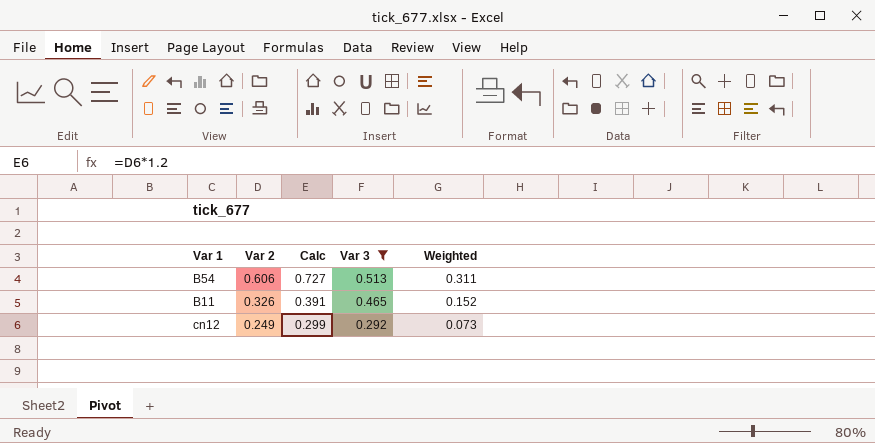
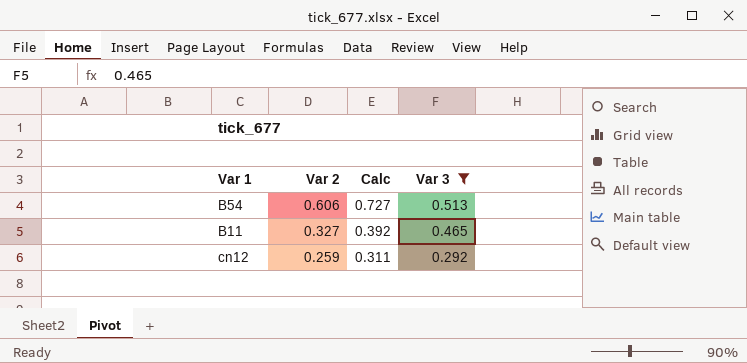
column Weighted | formula: [Var 2] * [Var 3] -> none
B11 | Var 2: 0.326 -> 0.327
B11 | Calc: 0.391 -> 0.392
cn12 | Var 2: 0.249 -> 0.259
cn12 | Calc: 0.299 -> 0.311

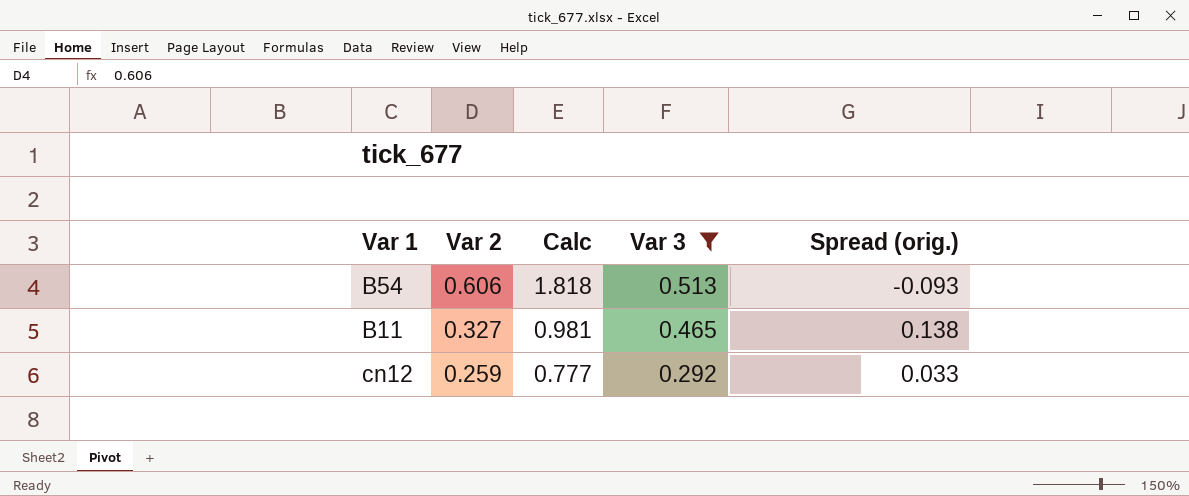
column Calc | formula: [Var 2] * 1.2 -> [Var 2] * 3
column Spread (orig.) | formula: none -> [Var 3] - [Var 2]

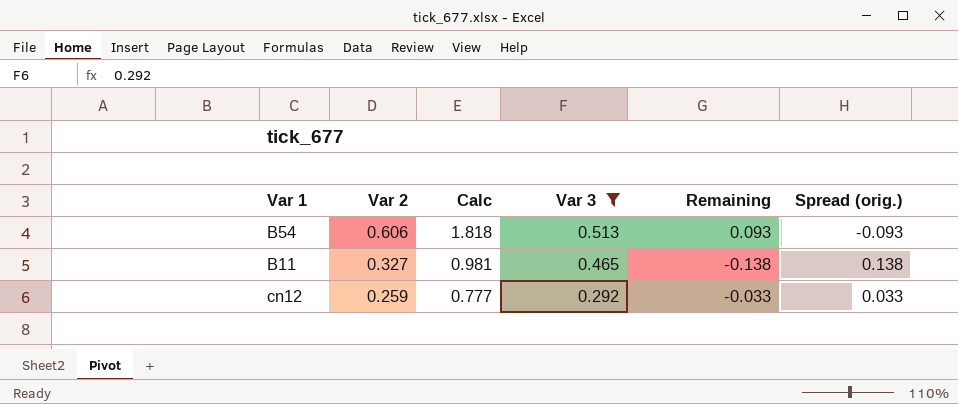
column Remaining | formula: none -> [Var 2] - [Var 3]

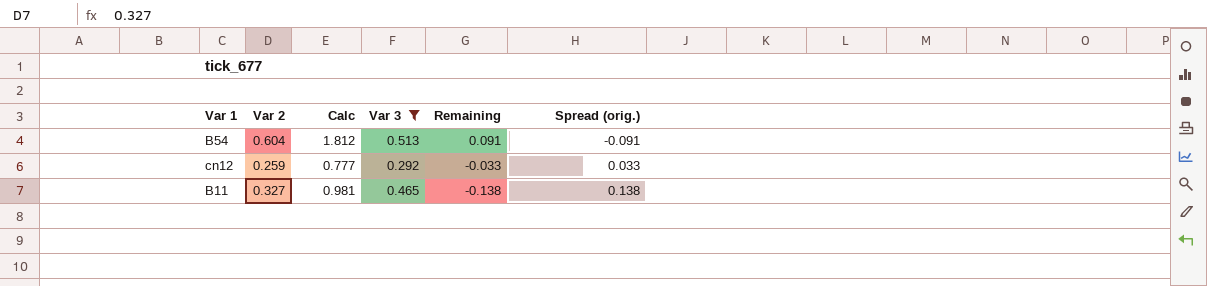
row order: Var 2 descending -> Remaining descending
B54 | Var 2: 0.606 -> 0.604
B54 | Calc: 1.818 -> 1.812
B54 | Remaining: 0.093 -> 0.091
B54 | Spread (orig.): -0.093 -> -0.091

